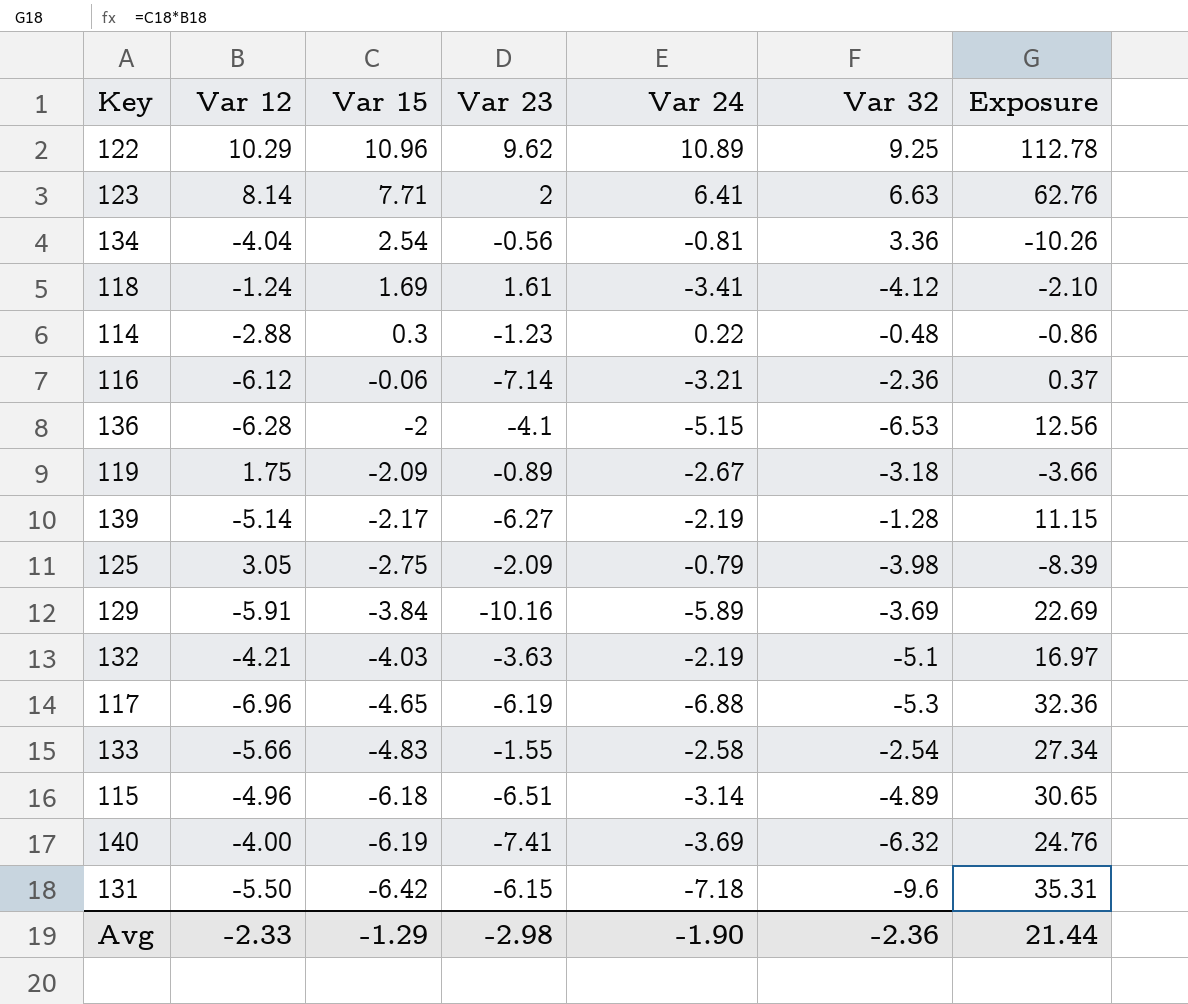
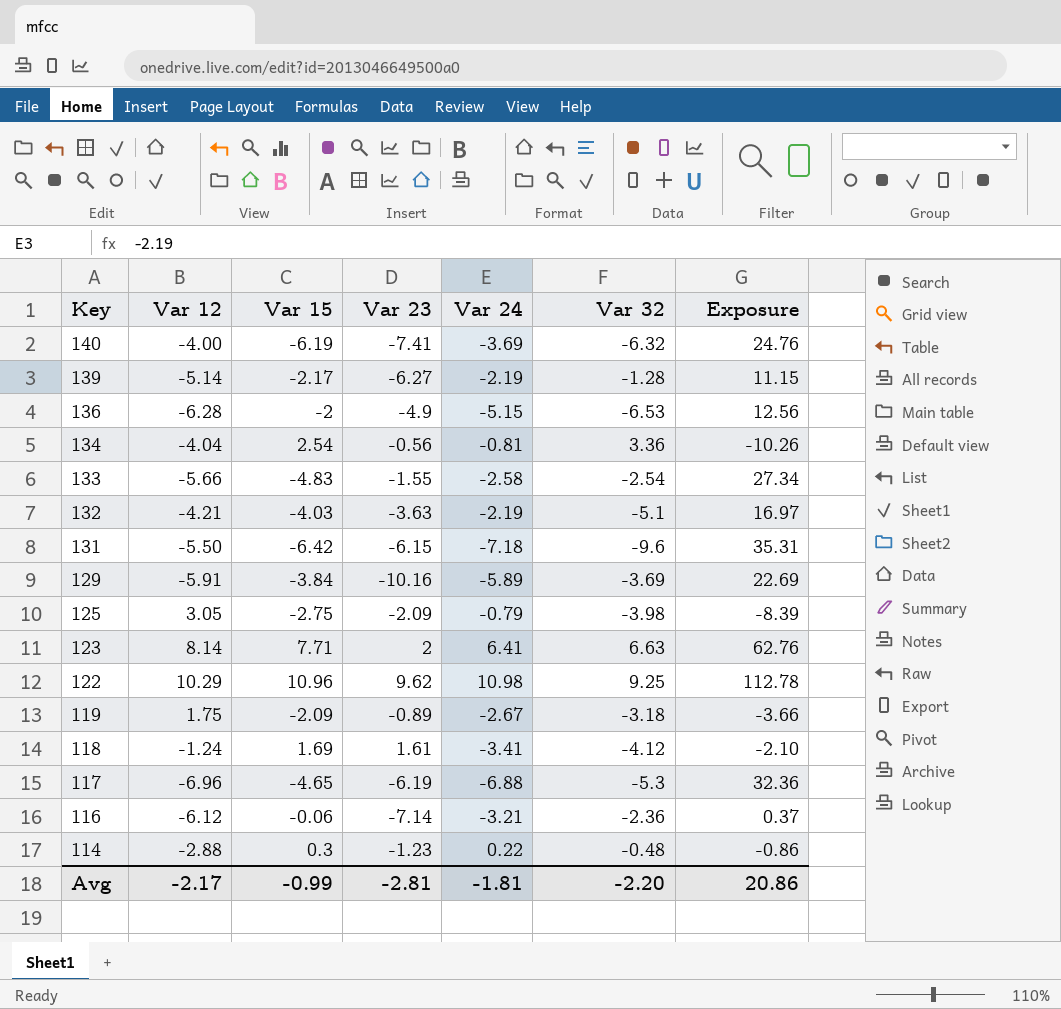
row order: Var 15 descending -> Key descending
row 115: -4.96 | -6.18 | -6.51 | -3.14 | -4.89 | 30.65 -> none
136 | Var 23: -4.1 -> -4.9
122 | Var 24: 10.89 -> 10.98
Avg | Var 12: -2.33 -> -2.17
Avg | Var 15: -1.29 -> -0.99
Avg | Var 23: -2.98 -> -2.81
Avg | Var 24: -1.90 -> -1.81
Avg | Var 32: -2.36 -> -2.20
Avg | Exposure: 21.44 -> 20.86

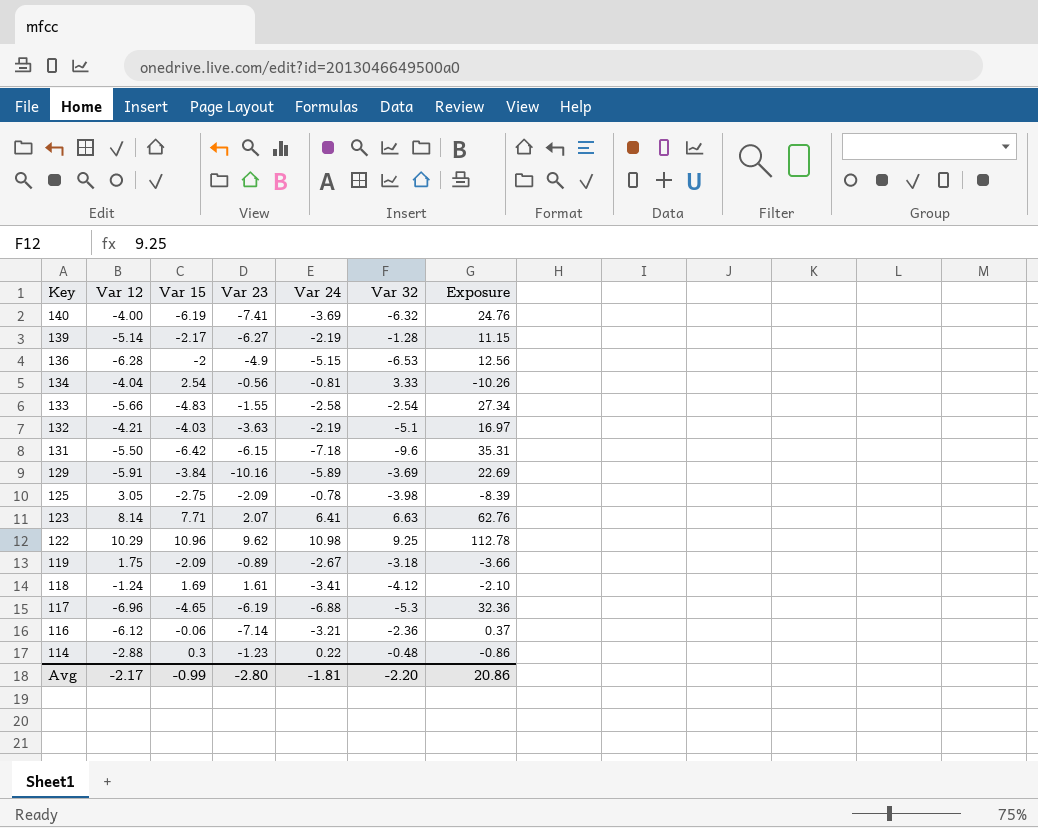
134 | Var 32: 3.36 -> 3.33
125 | Var 24: -0.79 -> -0.78
123 | Var 23: 2 -> 2.07
Avg | Var 23: -2.81 -> -2.80

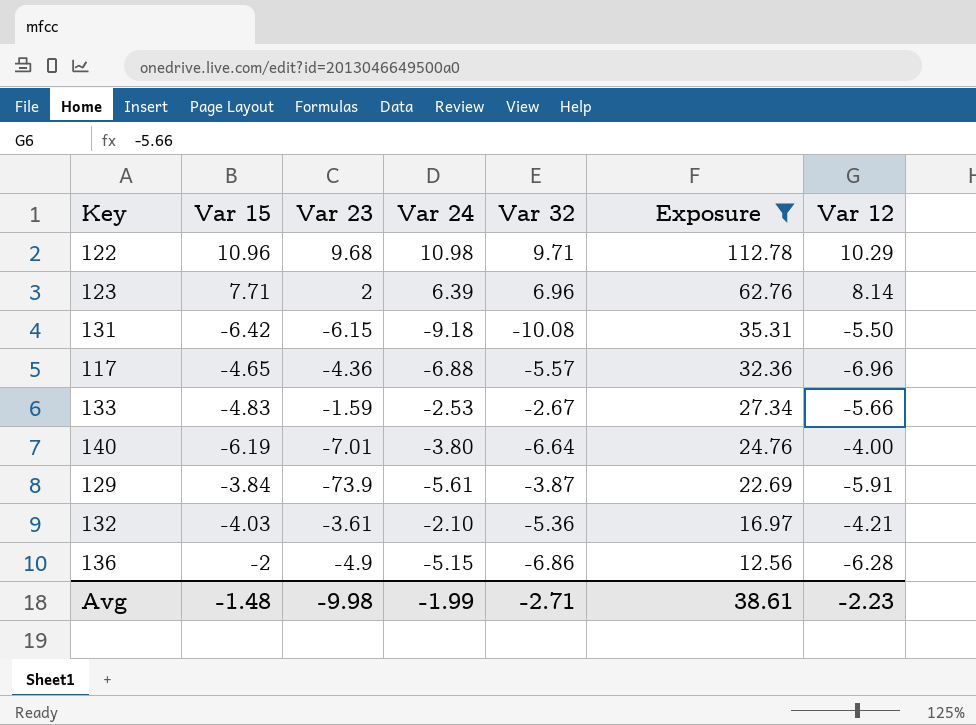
filter: none -> Exposure >= 12.56
row order: Key descending -> Exposure descending
column Var 12 | position: 2 -> 7
122 | Var 23: 9.62 -> 9.68
122 | Var 32: 9.25 -> 9.71
123 | Var 23: 2.07 -> 2
123 | Var 24: 6.41 -> 6.39
123 | Var 32: 6.63 -> 6.96
131 | Var 24: -7.18 -> -9.18
131 | Var 32: -9.6 -> -10.08
117 | Var 23: -6.19 -> -4.36
117 | Var 32: -5.3 -> -5.57
133 | Var 23: -1.55 -> -1.59
133 | Var 24: -2.58 -> -2.53
133 | Var 32: -2.54 -> -2.67
140 | Var 23: -7.41 -> -7.01
140 | Var 24: -3.69 -> -3.80
140 | Var 32: -6.32 -> -6.64
129 | Var 23: -10.16 -> -73.9
129 | Var 24: -5.89 -> -5.61
129 | Var 32: -3.69 -> -3.87
132 | Var 23: -3.63 -> -3.61
132 | Var 24: -2.19 -> -2.10
132 | Var 32: -5.1 -> -5.36
136 | Var 32: -6.53 -> -6.86
Avg | Var 15: -0.99 -> -1.48
Avg | Var 23: -2.80 -> -9.98
Avg | Var 24: -1.81 -> -1.99
Avg | Var 32: -2.20 -> -2.71
Avg | Exposure: 20.86 -> 38.61
Avg | Var 12: -2.17 -> -2.23

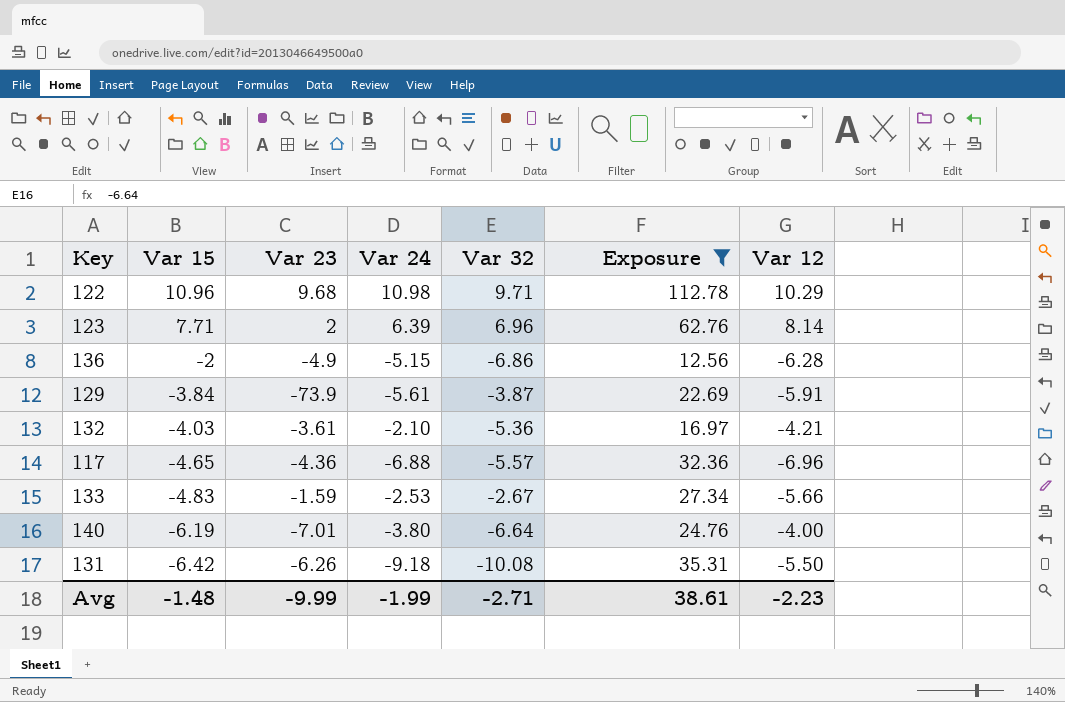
row order: Exposure descending -> Var 15 descending
131 | Var 23: -6.15 -> -6.26
Avg | Var 23: -9.98 -> -9.99

